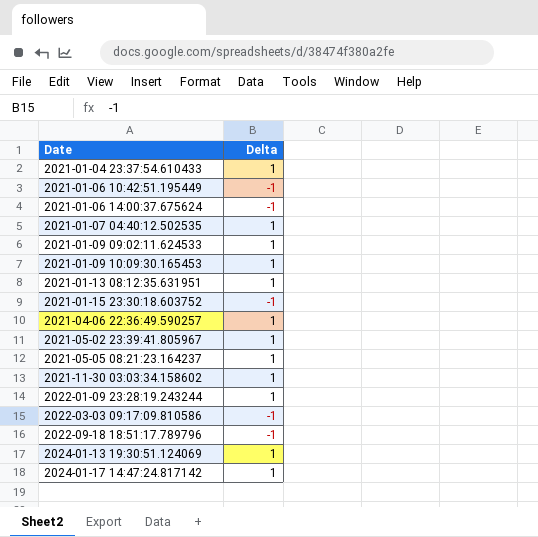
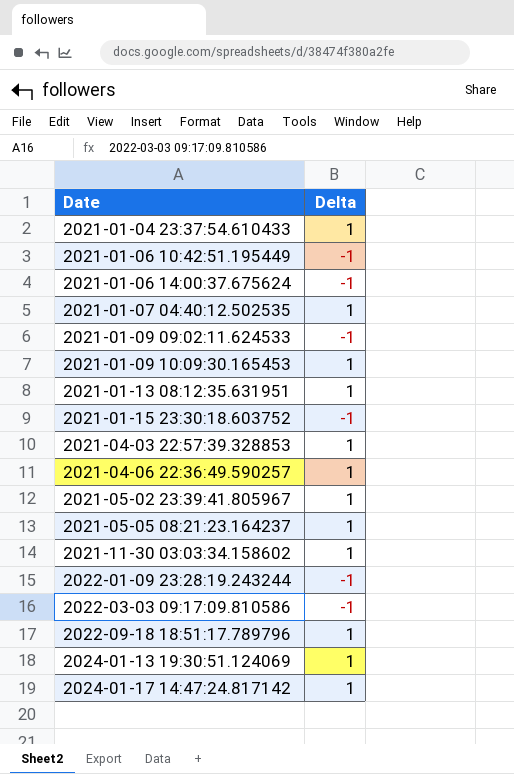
2021-01-09 09:02:11.624533 | Delta: 1 -> -1
row 2021-04-03 22:57:39.328853: none -> 1
2022-01-09 23:28:19.243244 | Delta: 1 -> -1
2022-09-18 18:51:17.789796 | Delta: -1 -> 1

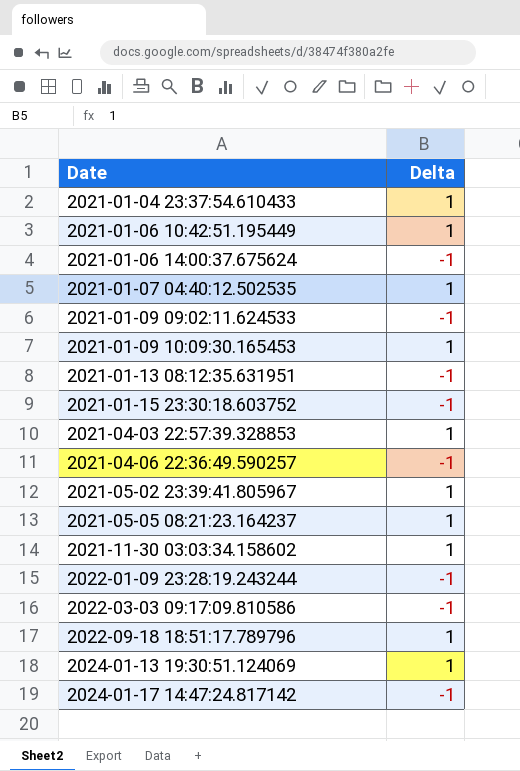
2021-01-06 10:42:51.195449 | Delta: -1 -> 1
2021-01-13 08:12:35.631951 | Delta: 1 -> -1
2021-04-06 22:36:49.590257 | Delta: 1 -> -1
2024-01-17 14:47:24.817142 | Delta: 1 -> -1

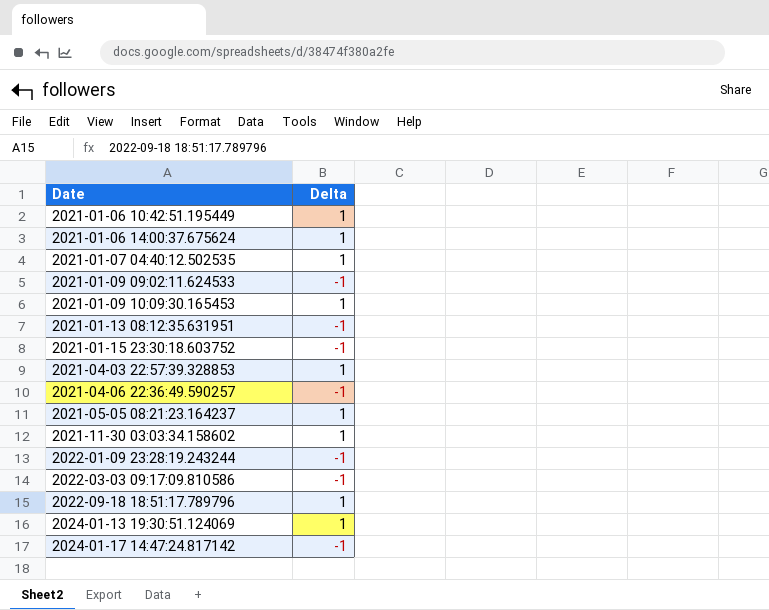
row 2021-01-04 23:37:54.610433: 1 -> none
row 2021-05-02 23:39:41.805967: 1 -> none
2021-01-06 14:00:37.675624 | Delta: -1 -> 1

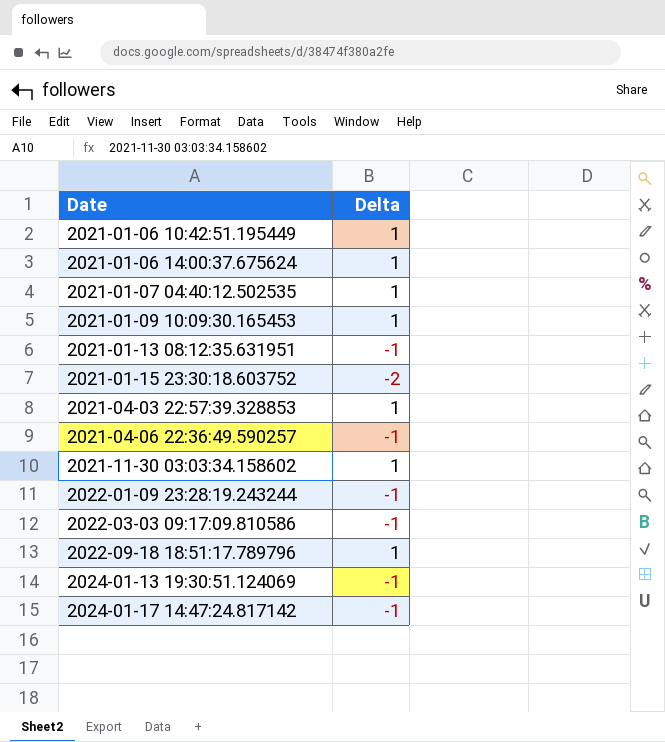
row 2021-01-09 09:02:11.624533: -1 -> none
row 2021-05-05 08:21:23.164237: 1 -> none
2021-01-15 23:30:18.603752 | Delta: -1 -> -2
2024-01-13 19:30:51.124069 | Delta: 1 -> -1

